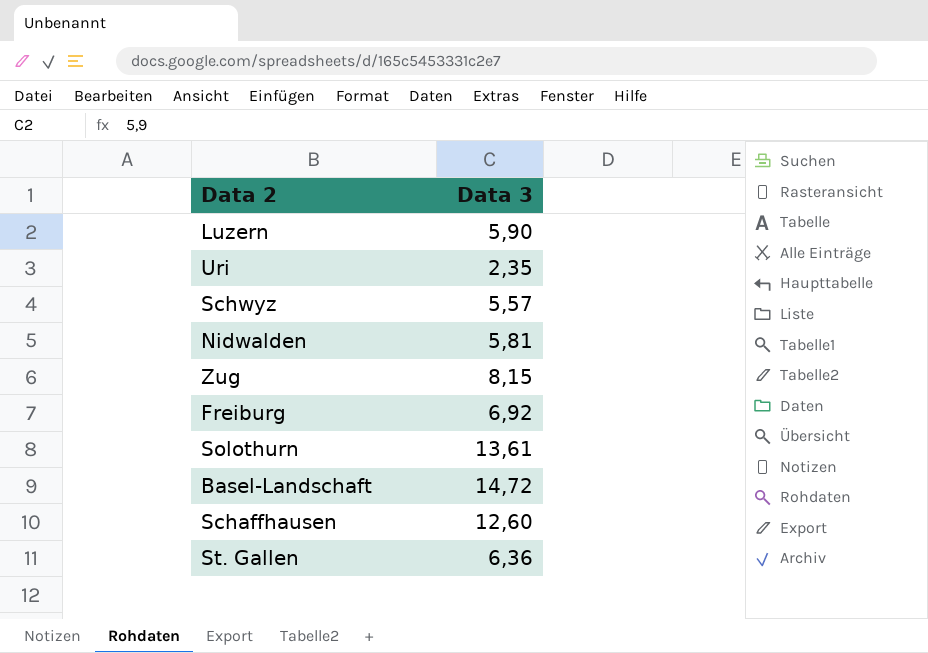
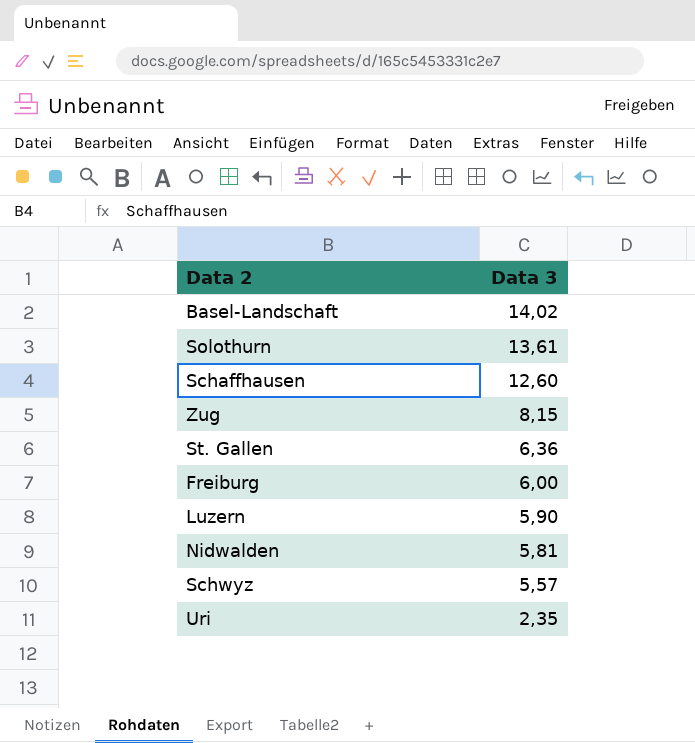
row order: none -> Data 3 descending
Basel-Landschaft | Data 3: 14,72 -> 14,02
Freiburg | Data 3: 6,92 -> 6,00

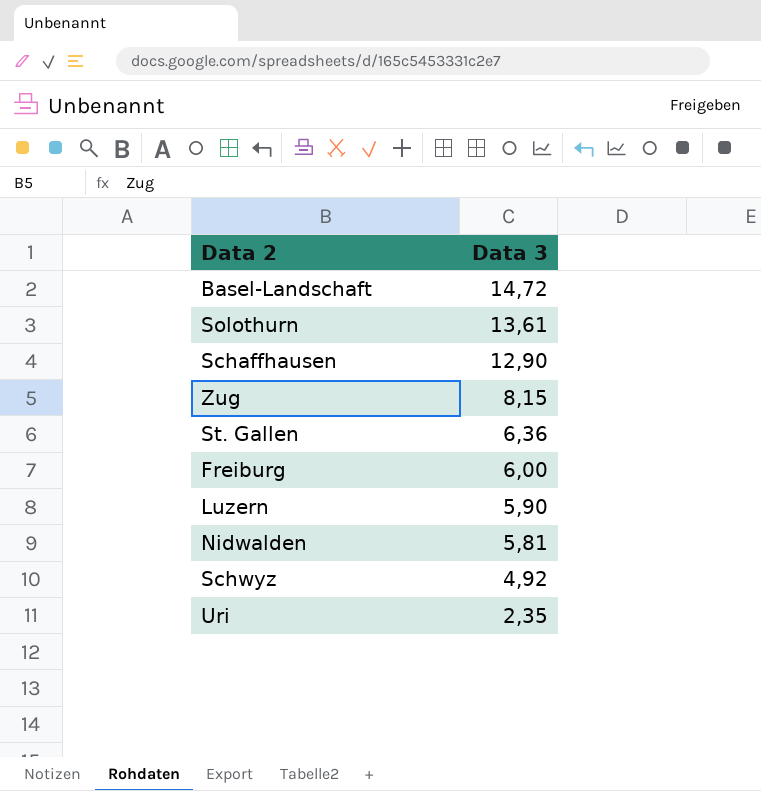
Basel-Landschaft | Data 3: 14,02 -> 14,72
Schaffhausen | Data 3: 12,60 -> 12,90
Schwyz | Data 3: 5,57 -> 4,92

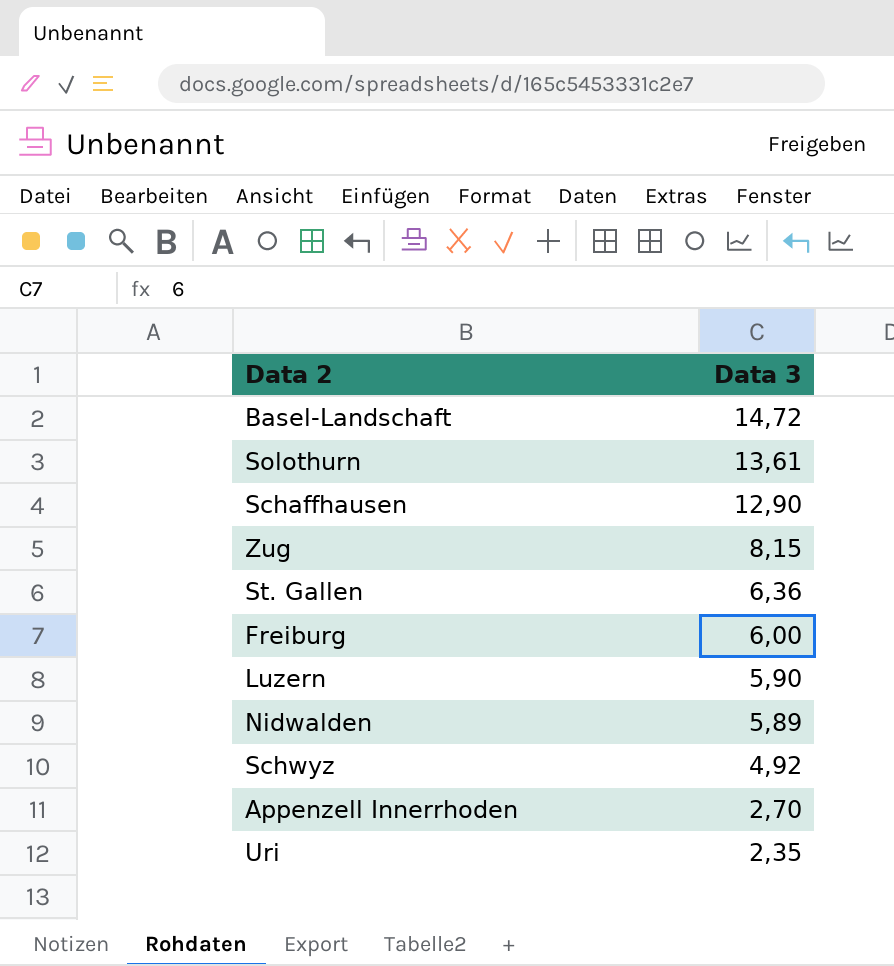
Nidwalden | Data 3: 5,81 -> 5,89
row Appenzell Innerrhoden: none -> 2,70

